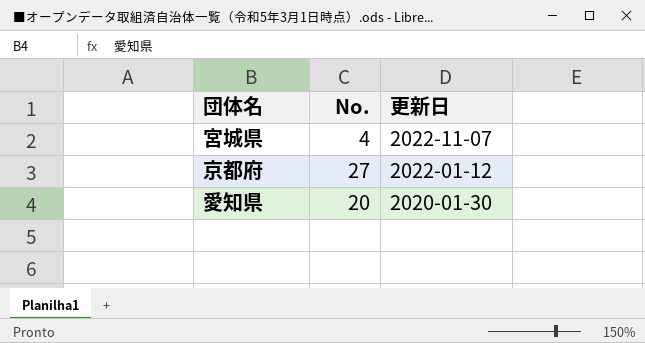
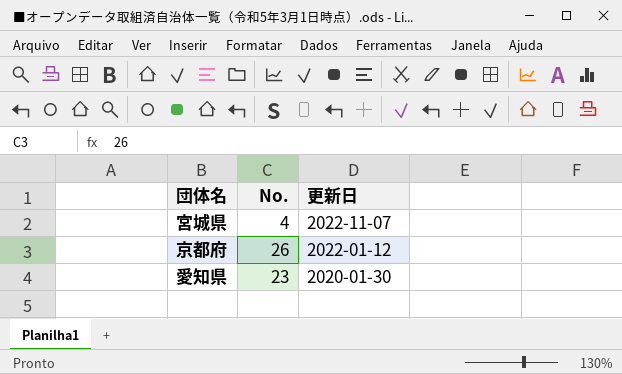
京都府 | No.: 27 -> 26
愛知県 | No.: 20 -> 23

